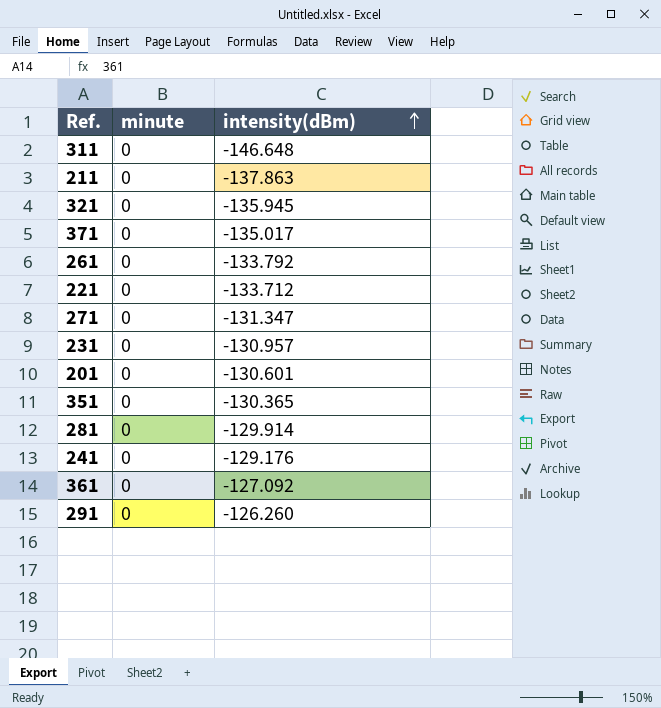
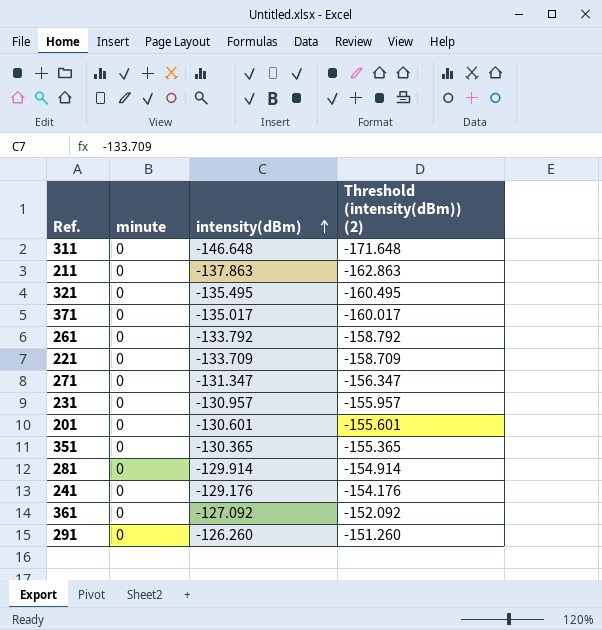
column Threshold (intensity(dBm)) (2) | formula: none -> [intensity(dBm)] - 25
321 | intensity(dBm): -135.945 -> -135.495
221 | intensity(dBm): -133.712 -> -133.709

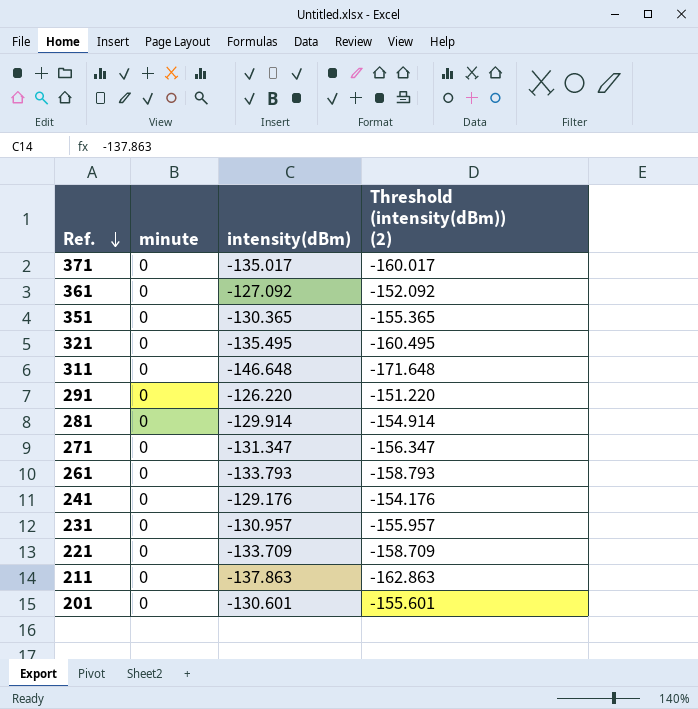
row order: intensity(dBm) ascending -> Ref. descending
291 | intensity(dBm): -126.260 -> -126.220
291 | Threshold (intensity(dBm)) (2): -151.260 -> -151.220
261 | intensity(dBm): -133.792 -> -133.793
261 | Threshold (intensity(dBm)) (2): -158.792 -> -158.793

